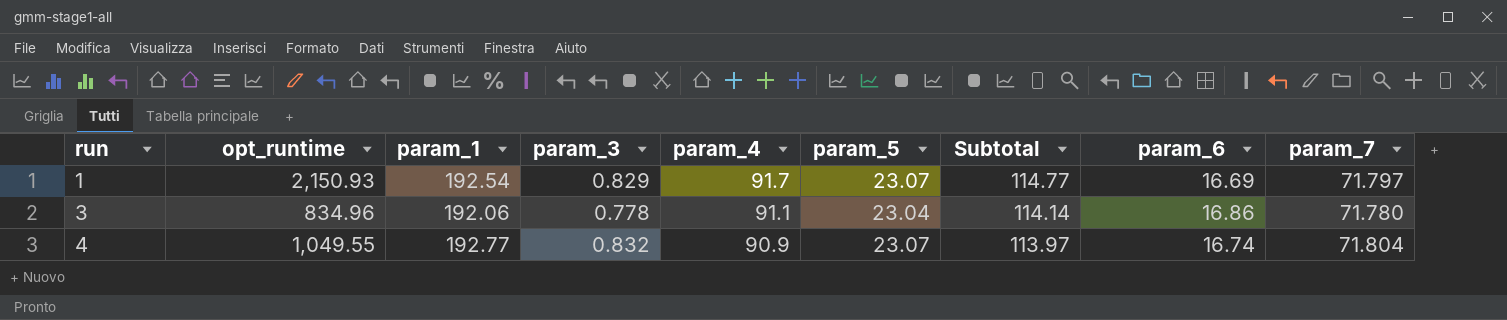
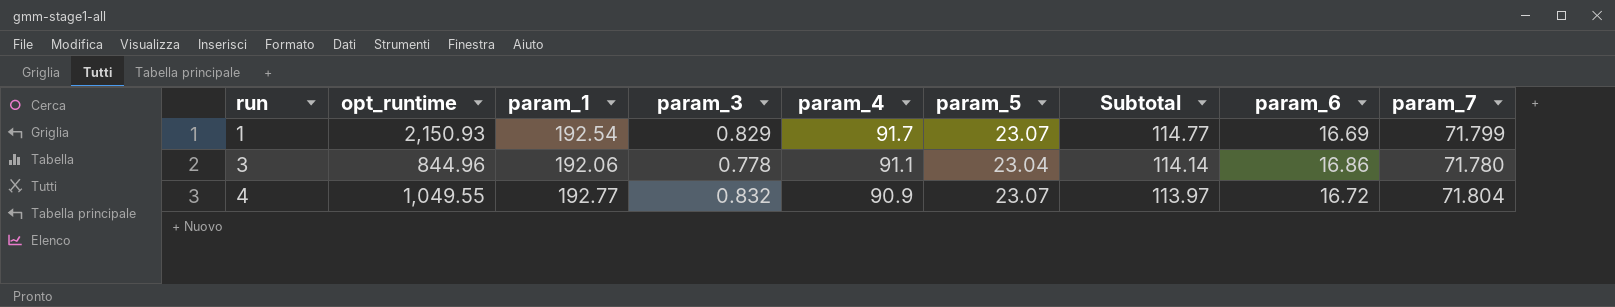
1 | param_7: 71.797 -> 71.799
3 | opt_runtime: 834.96 -> 844.96
4 | param_6: 16.74 -> 16.72

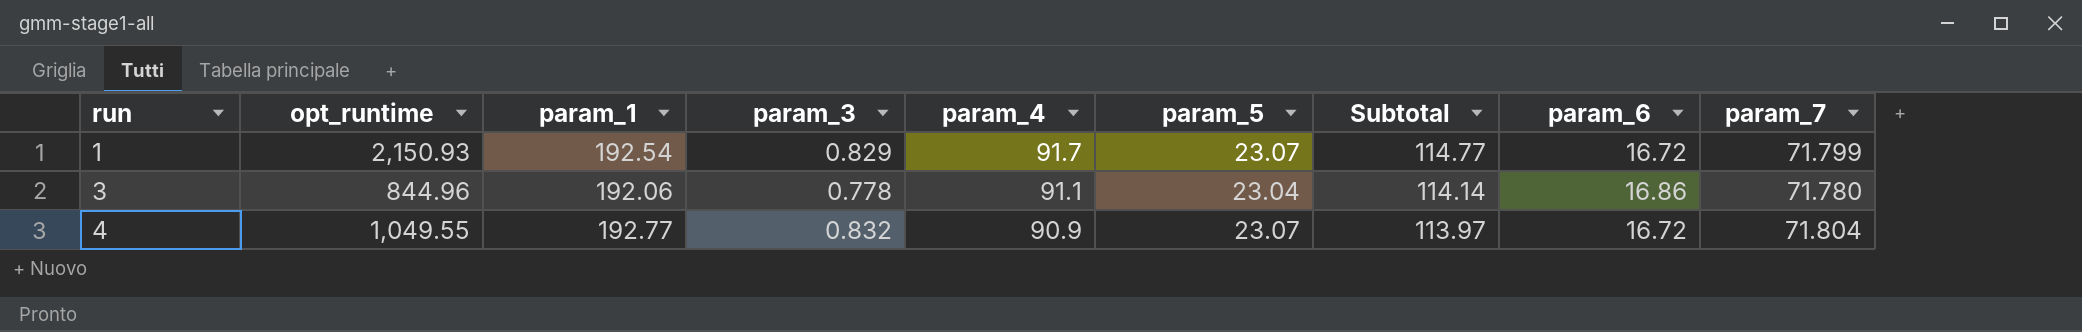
1 | param_6: 16.69 -> 16.72

